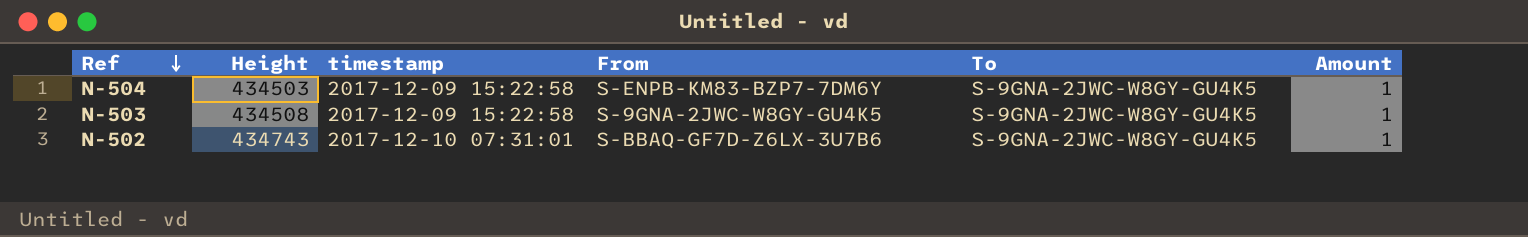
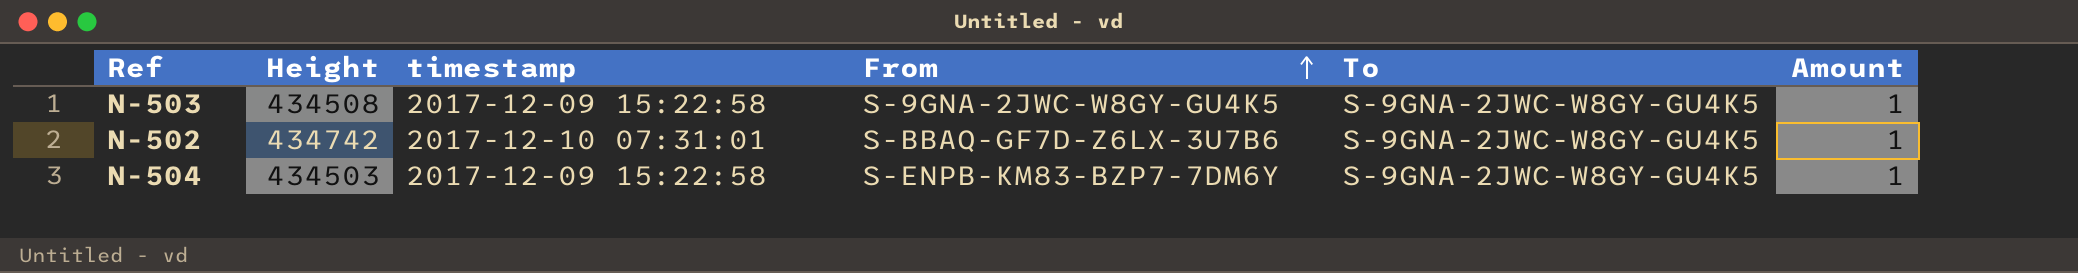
row order: Ref descending -> From ascending
N-502 | Height: 434743 -> 434742

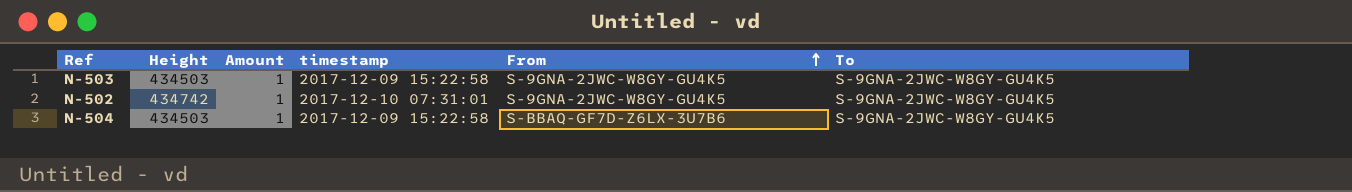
column Amount | position: 6 -> 3
N-503 | Height: 434508 -> 434503
N-502 | From: S-BBAQ-GF7D-Z6LX-3U7B6 -> S-9GNA-2JWC-W8GY-GU4K5
N-504 | From: S-ENPB-KM83-BZP7-7DM6Y -> S-BBAQ-GF7D-Z6LX-3U7B6

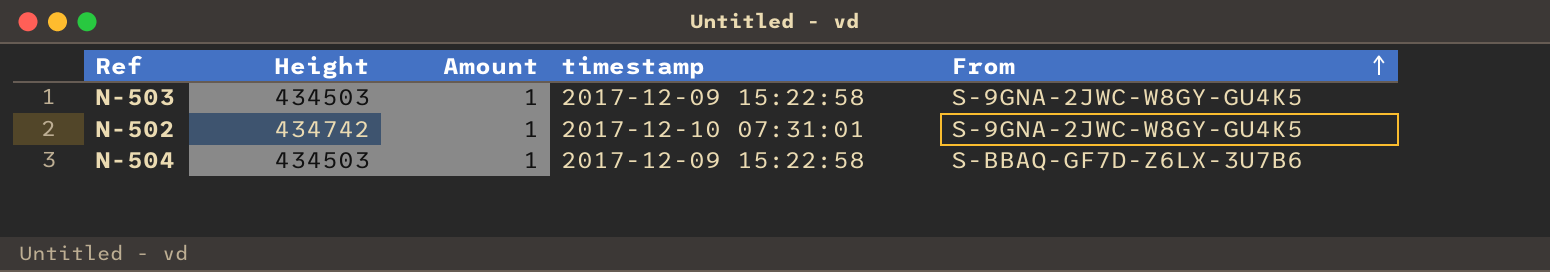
column To | position: 6 -> none

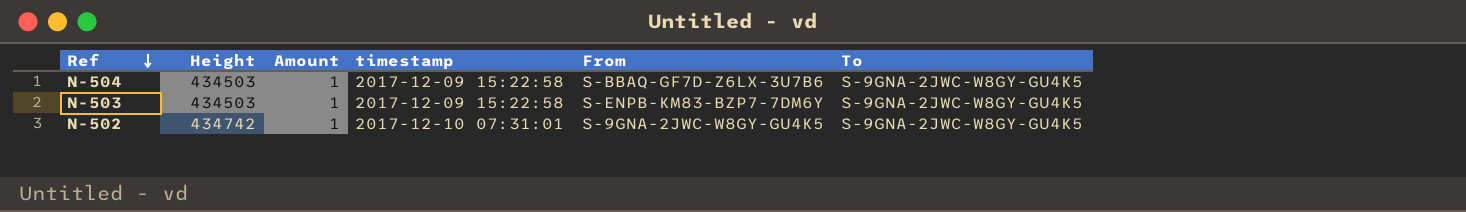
row order: From ascending -> Ref descending
column To | position: none -> 6
N-503 | From: S-9GNA-2JWC-W8GY-GU4K5 -> S-ENPB-KM83-BZP7-7DM6Y

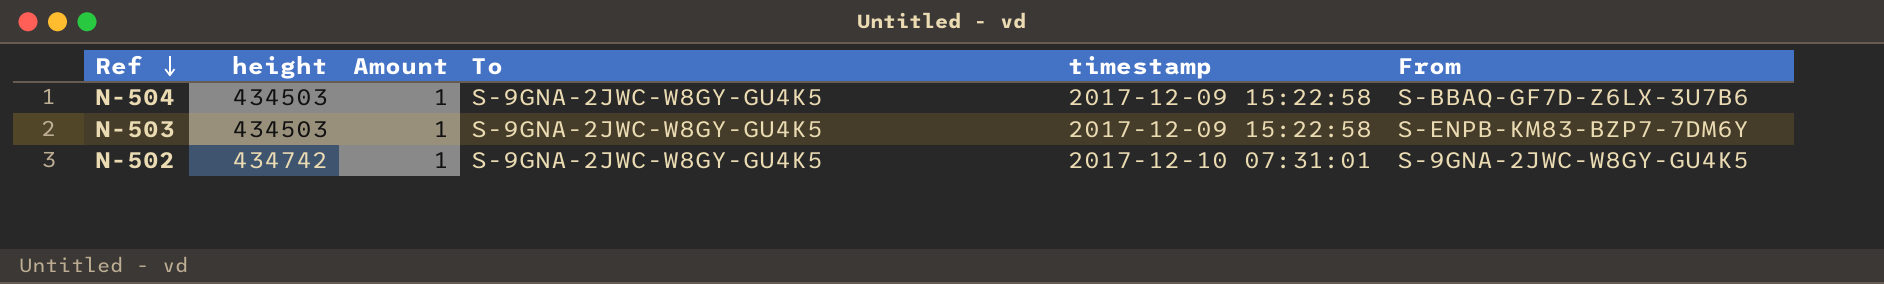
column name: Height -> height
column To | position: 6 -> 4

